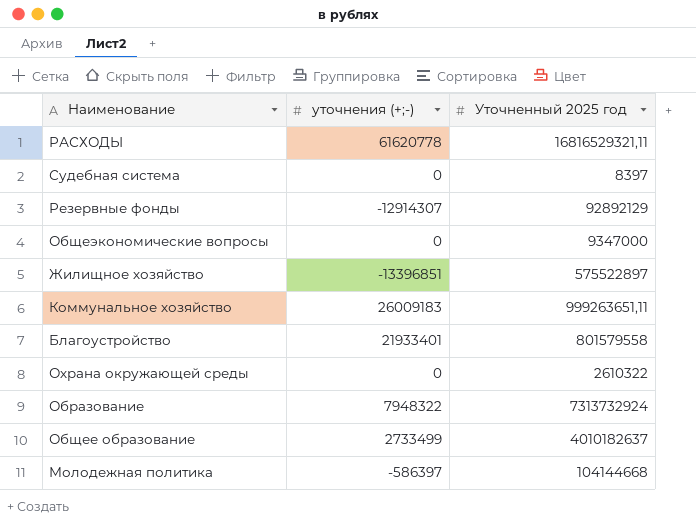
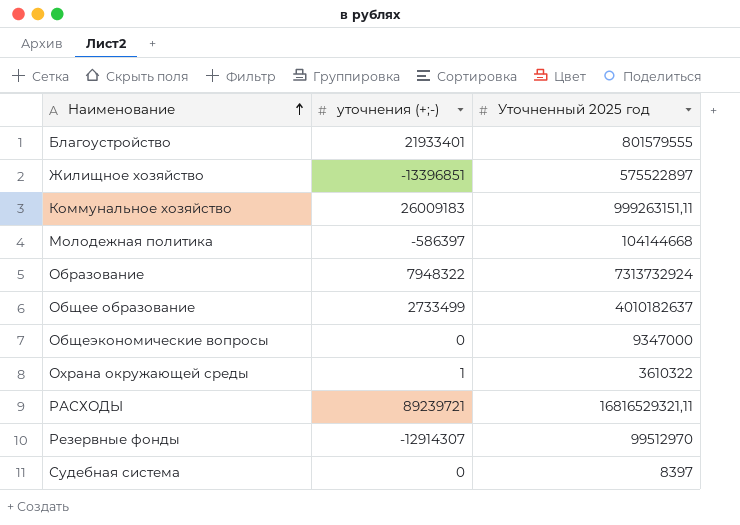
row order: none -> Наименование ascending
Благоустройство | Уточненный 2025 год: 801579558 -> 801579555
Коммунальное хозяйство | Уточненный 2025 год: 999263651,11 -> 999263151,11
Охрана окружающей среды | уточнения (+;-): 0 -> 1
Охрана окружающей среды | Уточненный 2025 год: 2610322 -> 3610322
РАСХОДЫ | уточнения (+;-): 61620778 -> 89239721
Резервные фонды | Уточненный 2025 год: 92892129 -> 99512970

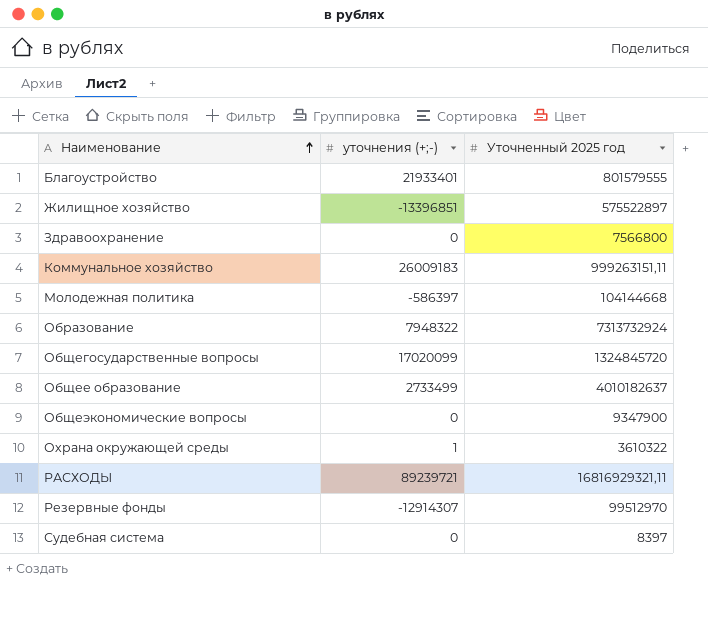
row Здравоохранение: none -> 0 | 7566800
row Общегосударственные вопросы: none -> 17020099 | 1324845720
Общеэкономические вопросы | Уточненный 2025 год: 9347000 -> 9347900
РАСХОДЫ | Уточненный 2025 год: 16816529321,11 -> 16816929321,11

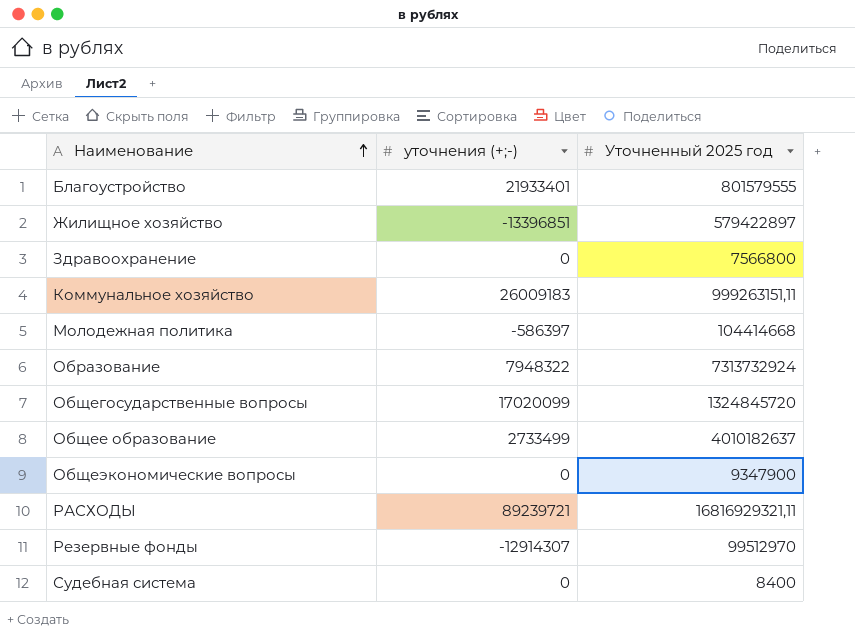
row Охрана окружающей среды: 1 | 3610322 -> none
Жилищное хозяйство | Уточненный 2025 год: 575522897 -> 579422897
Молодежная политика | Уточненный 2025 год: 104144668 -> 104414668
Судебная система | Уточненный 2025 год: 8397 -> 8400

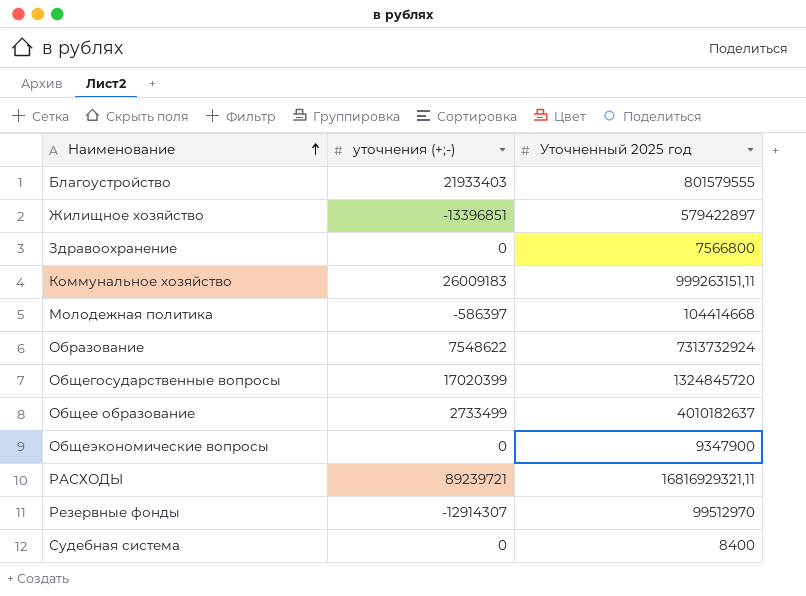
Благоустройство | уточнения (+;-): 21933401 -> 21933403
Образование | уточнения (+;-): 7948322 -> 7548622
Общегосударственные вопросы | уточнения (+;-): 17020099 -> 17020399

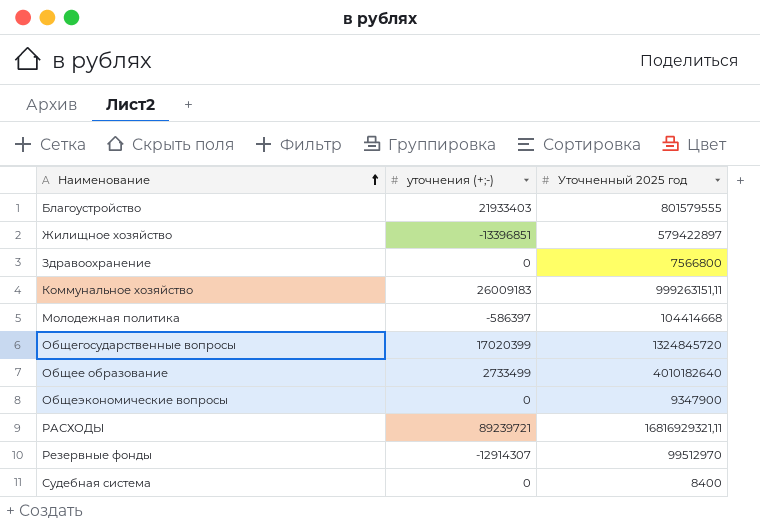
row Образование: 7548622 | 7313732924 -> none
Общее образование | Уточненный 2025 год: 4010182637 -> 4010182640

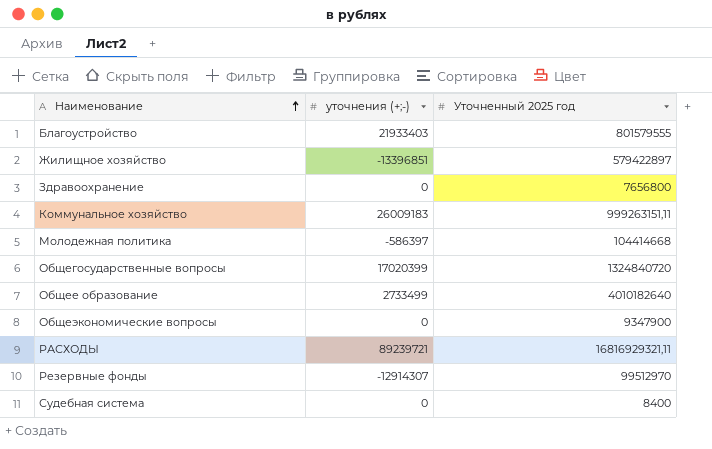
Здравоохранение | Уточненный 2025 год: 7566800 -> 7656800
Общегосударственные вопросы | Уточненный 2025 год: 1324845720 -> 1324840720

